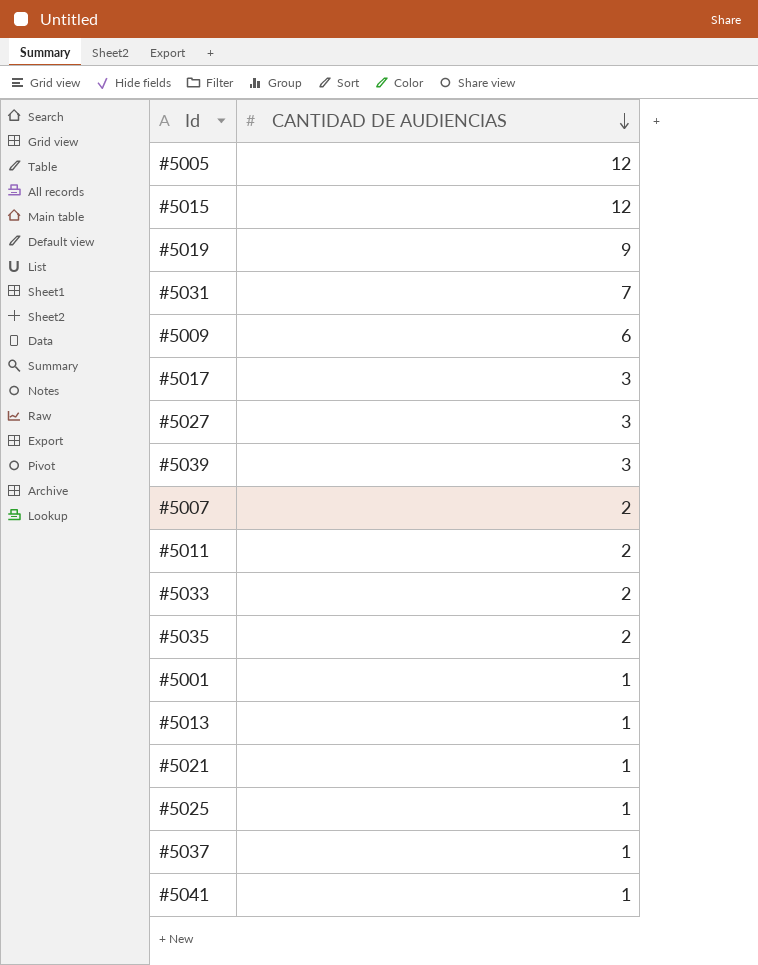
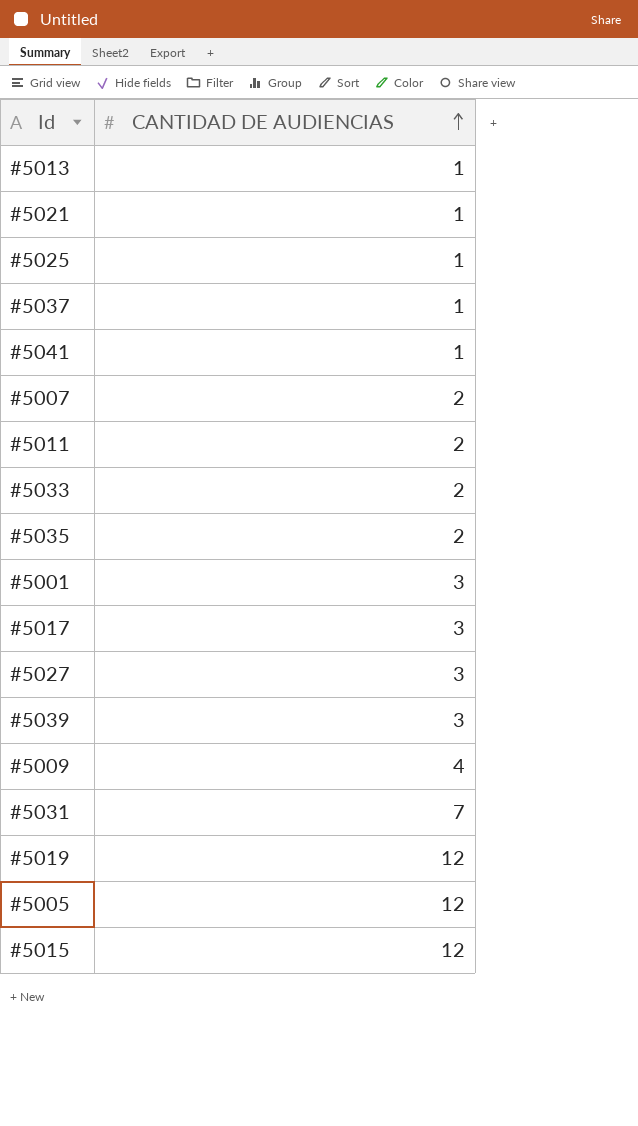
row order: CANTIDAD DE AUDIENCIAS descending -> CANTIDAD DE AUDIENCIAS ascending
#5001 | CANTIDAD DE AUDIENCIAS: 1 -> 3
#5009 | CANTIDAD DE AUDIENCIAS: 6 -> 4
#5019 | CANTIDAD DE AUDIENCIAS: 9 -> 12

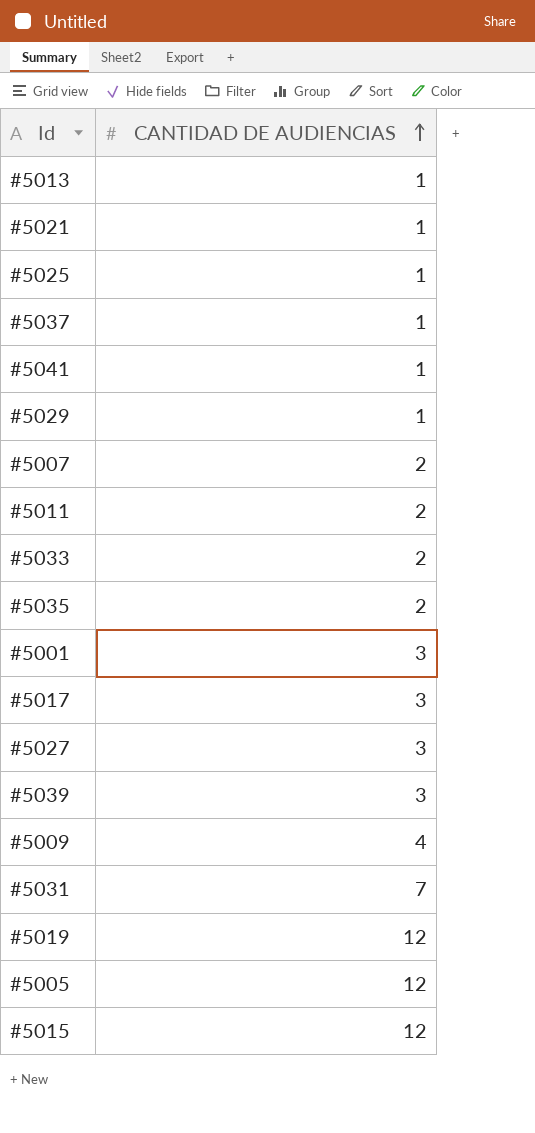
row #5029: none -> 1

